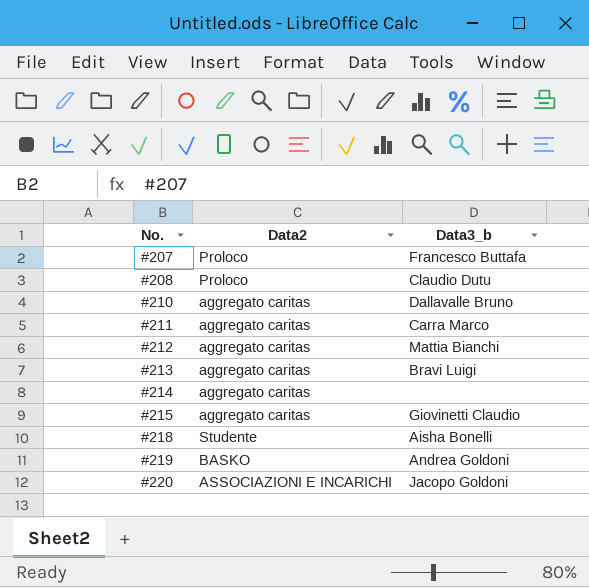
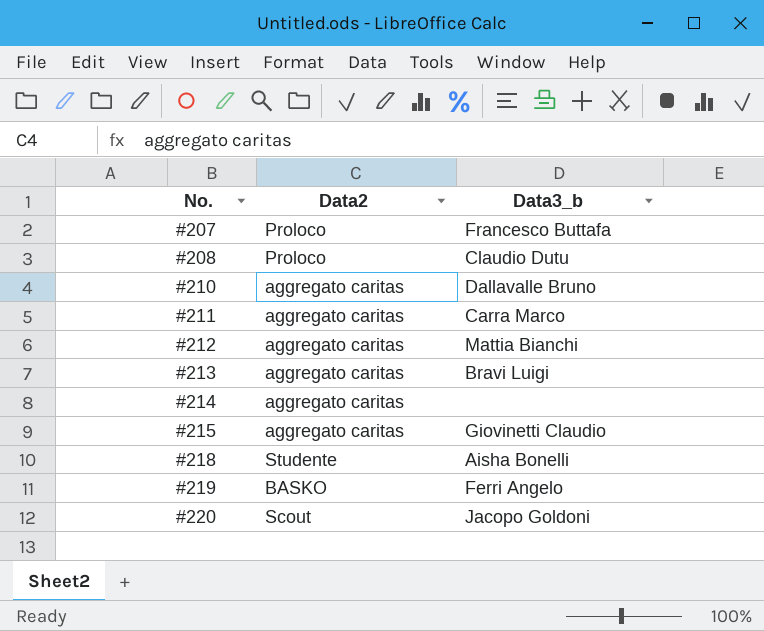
#219 | Data3_b: Andrea Goldoni -> Ferri Angelo
#220 | Data2: ASSOCIAZIONI E INCARICHI -> Scout

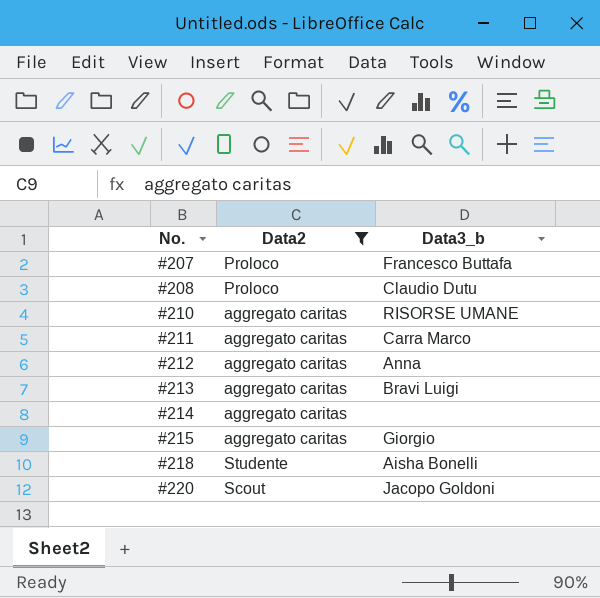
filter: none -> Data2 != BASKO
#210 | Data3_b: Dallavalle Bruno -> RISORSE UMANE
#212 | Data3_b: Mattia Bianchi -> Anna
#215 | Data3_b: Giovinetti Claudio -> Giorgio

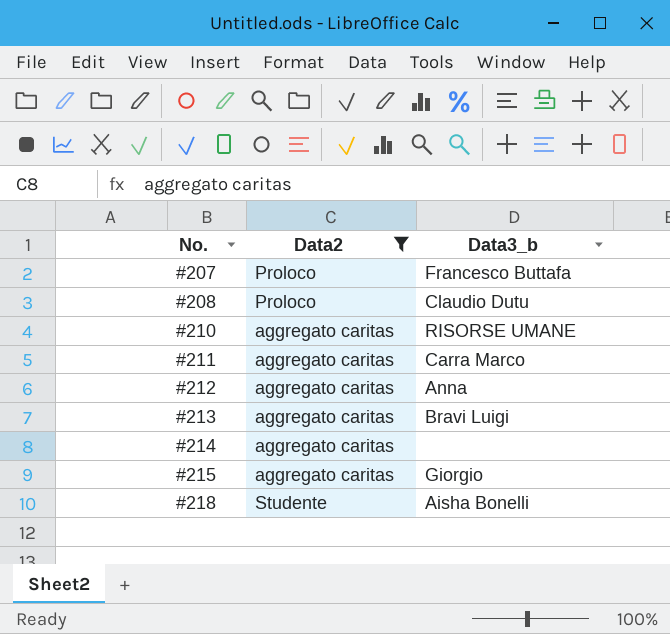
row #220: Scout | Jacopo Goldoni -> none

